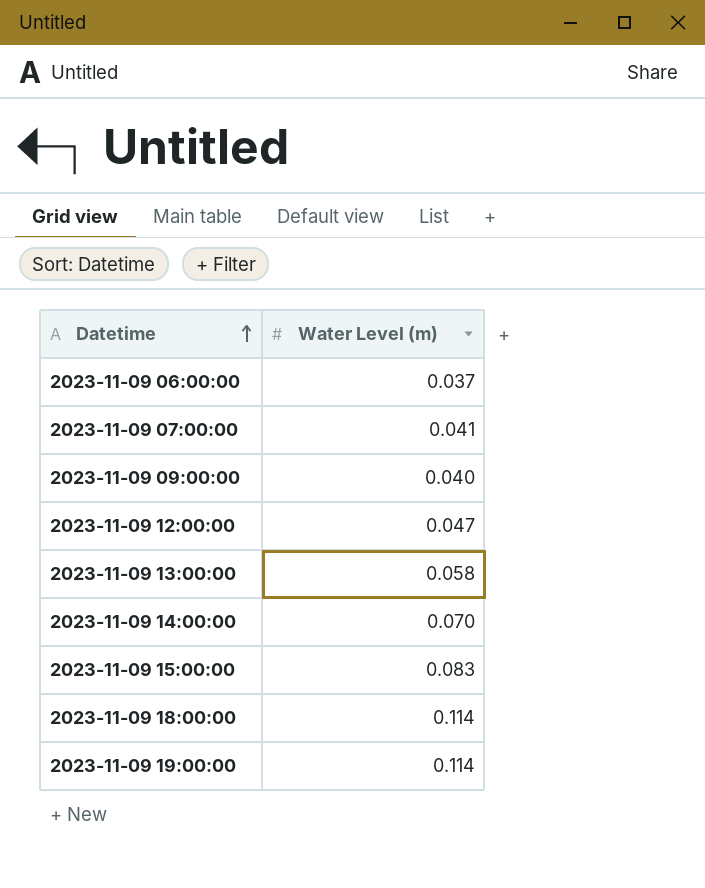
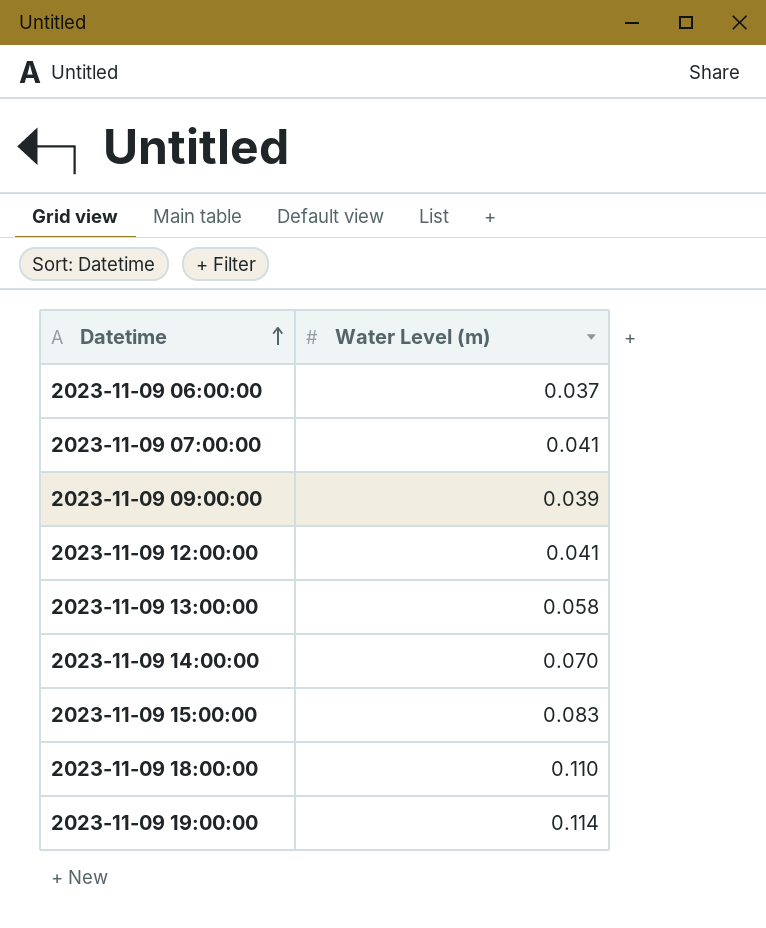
2023-11-09 09:00:00 | Water Level (m): 0.040 -> 0.039
2023-11-09 12:00:00 | Water Level (m): 0.047 -> 0.041
2023-11-09 18:00:00 | Water Level (m): 0.114 -> 0.110

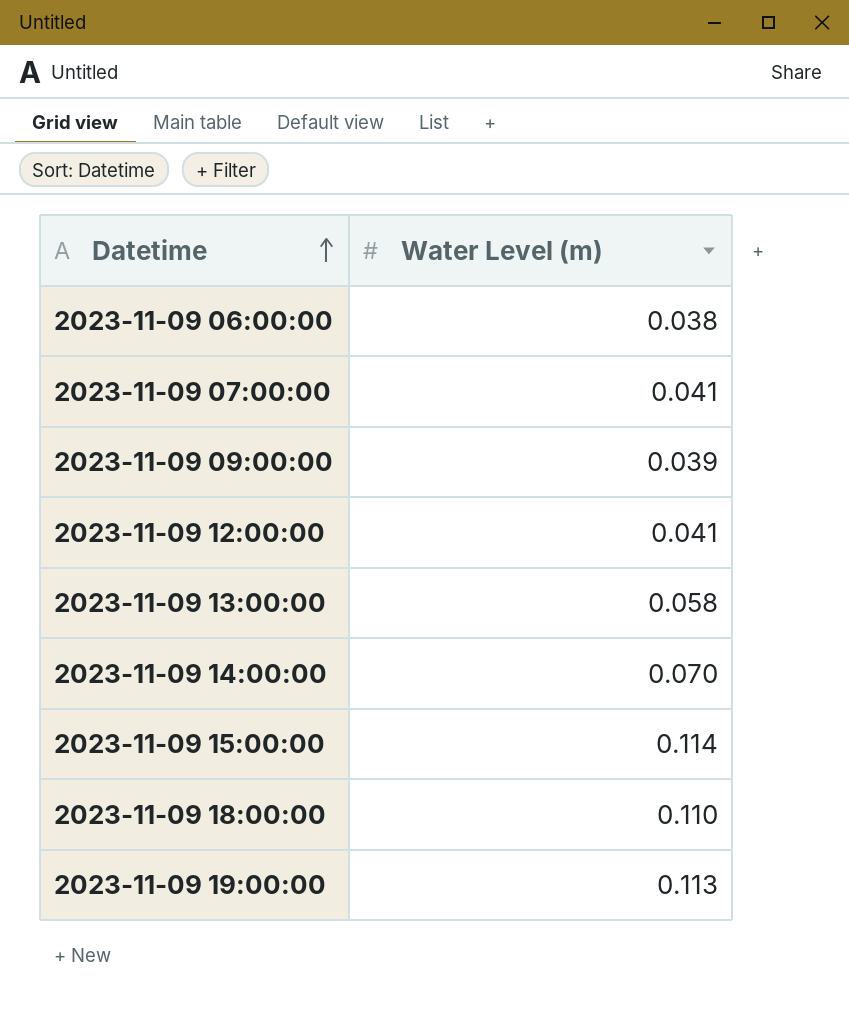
2023-11-09 06:00:00 | Water Level (m): 0.037 -> 0.038
2023-11-09 15:00:00 | Water Level (m): 0.083 -> 0.114
2023-11-09 19:00:00 | Water Level (m): 0.114 -> 0.113

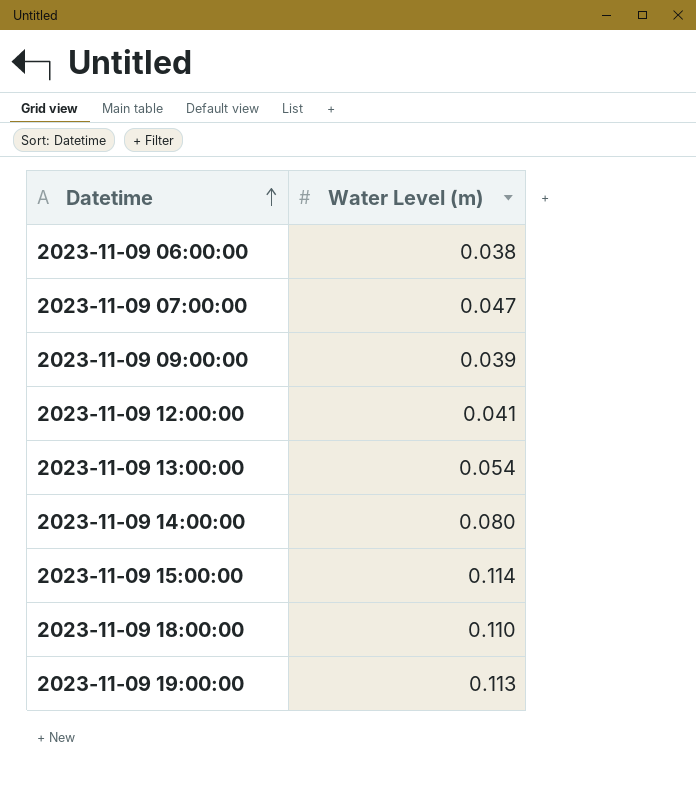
2023-11-09 07:00:00 | Water Level (m): 0.041 -> 0.047
2023-11-09 13:00:00 | Water Level (m): 0.058 -> 0.054
2023-11-09 14:00:00 | Water Level (m): 0.070 -> 0.080

